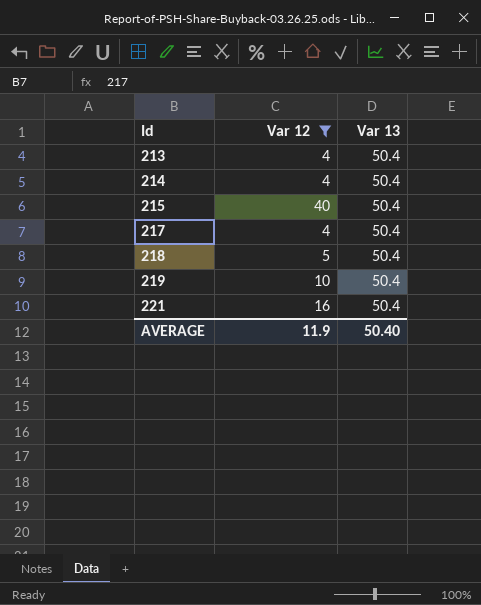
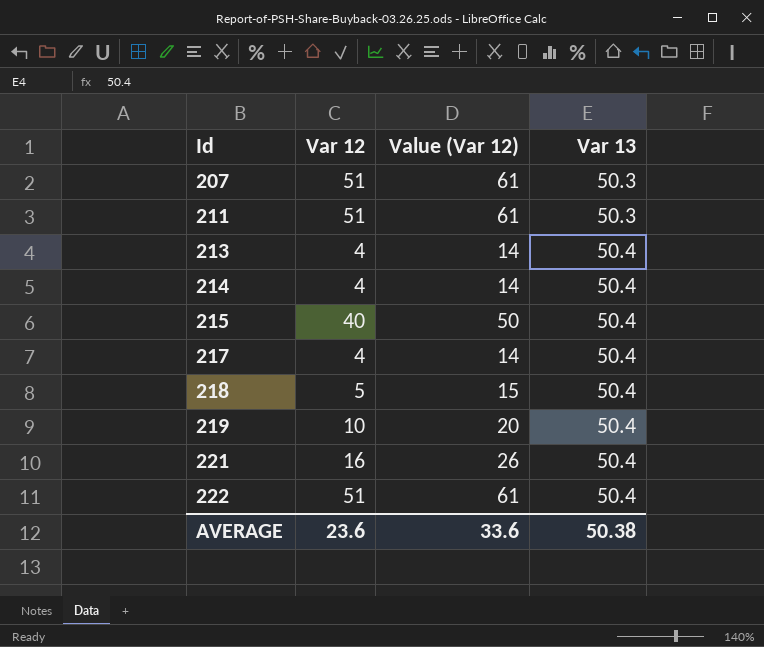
filter: Var 12 != 51 -> none
column Value (Var 12) | formula: none -> [Var 12] + 10
AVERAGE | Var 12: 11.9 -> 23.6
AVERAGE | Var 13: 50.40 -> 50.38

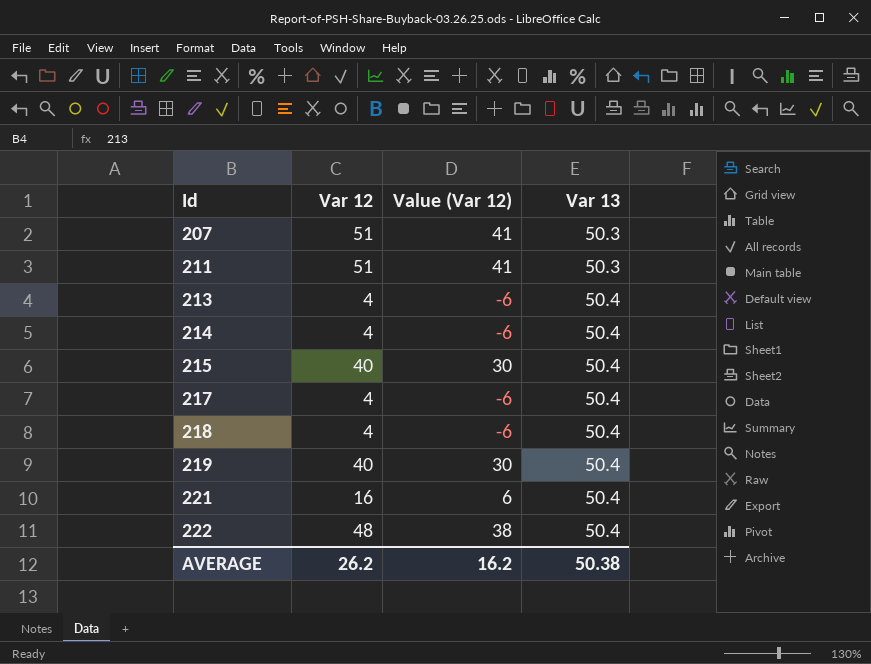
column Value (Var 12) | formula: [Var 12] + 10 -> [Var 12] - 10
218 | Var 12: 5 -> 4
219 | Var 12: 10 -> 40
222 | Var 12: 51 -> 48
AVERAGE | Var 12: 23.6 -> 26.2
AVERAGE | Value (Var 12): 33.6 -> 16.2

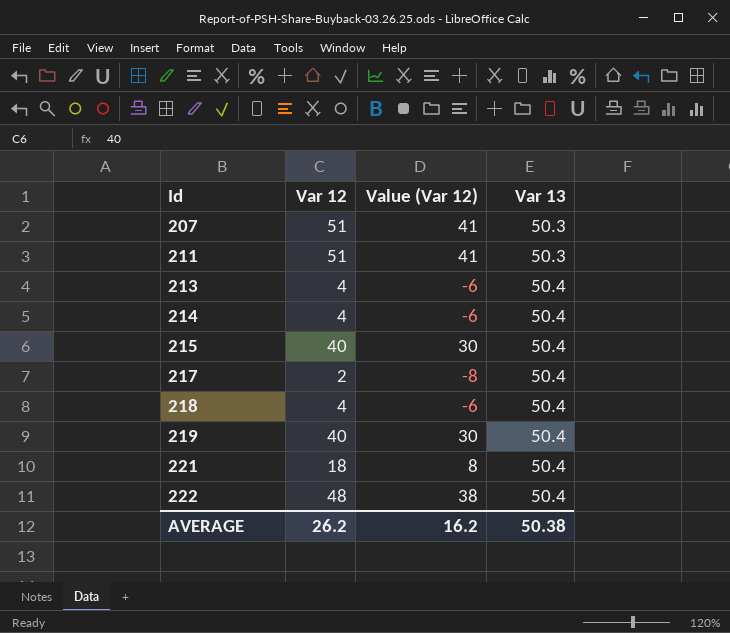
217 | Var 12: 4 -> 2
217 | Value (Var 12): -6 -> -8
221 | Var 12: 16 -> 18
221 | Value (Var 12): 6 -> 8

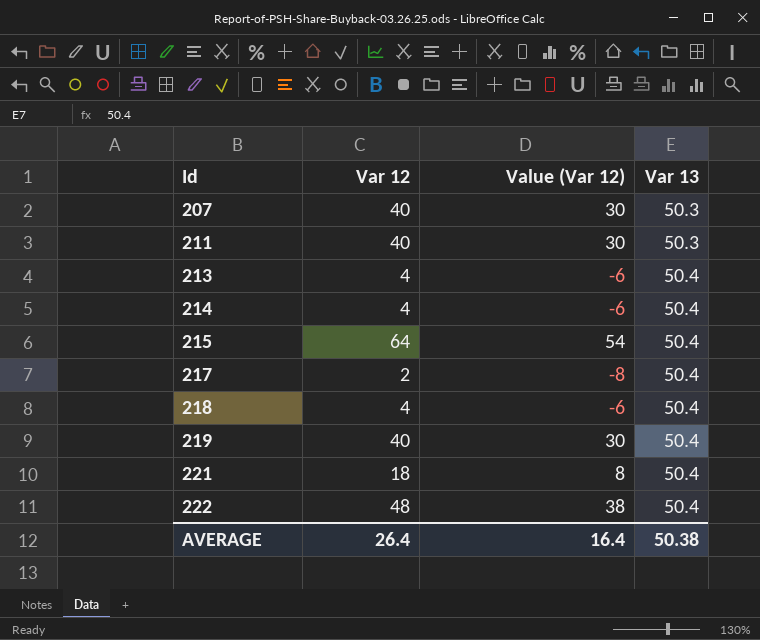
207 | Var 12: 51 -> 40
207 | Value (Var 12): 41 -> 30
211 | Var 12: 51 -> 40
211 | Value (Var 12): 41 -> 30
215 | Var 12: 40 -> 64
215 | Value (Var 12): 30 -> 54
AVERAGE | Var 12: 26.2 -> 26.4
AVERAGE | Value (Var 12): 16.2 -> 16.4

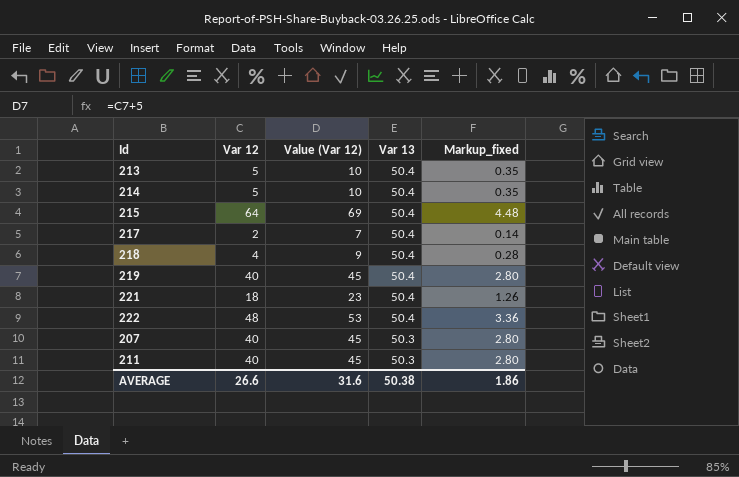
row order: Id ascending -> Var 13 descending
column Value (Var 12) | formula: [Var 12] - 10 -> [Var 12] + 5
column Markup_fixed | formula: none -> [Var 12] * 0.07
213 | Var 12: 4 -> 5
214 | Var 12: 4 -> 5
AVERAGE | Var 12: 26.4 -> 26.6
AVERAGE | Value (Var 12): 16.4 -> 31.6

